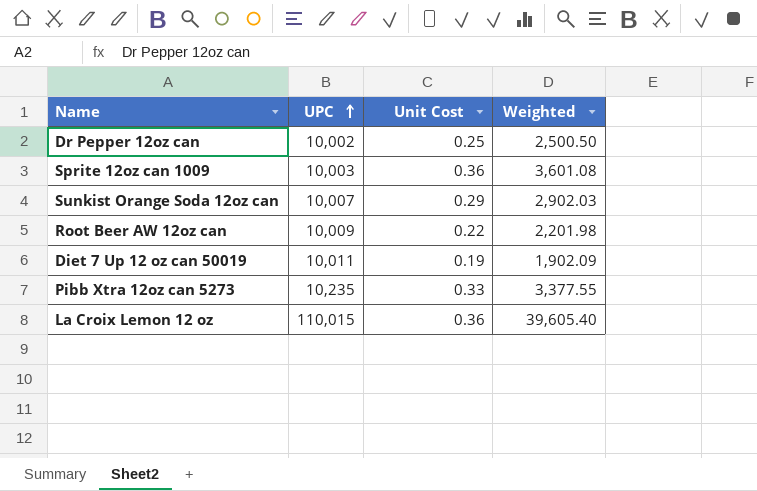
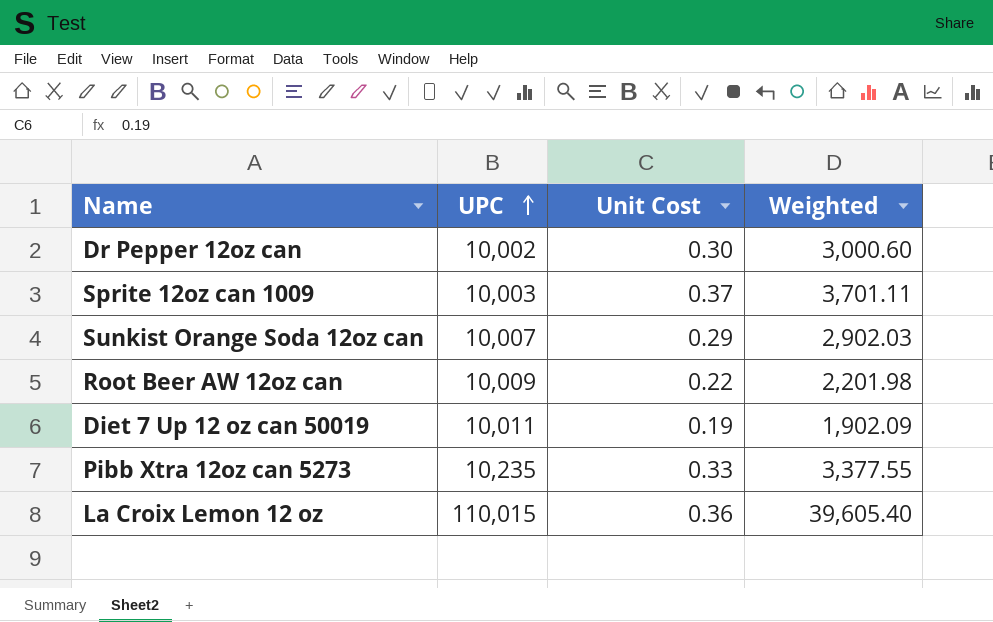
Dr Pepper 12oz can | Unit Cost: 0.25 -> 0.30
Dr Pepper 12oz can | Weighted: 2,500.50 -> 3,000.60
Sprite 12oz can 1009 | Unit Cost: 0.36 -> 0.37
Sprite 12oz can 1009 | Weighted: 3,601.08 -> 3,701.11

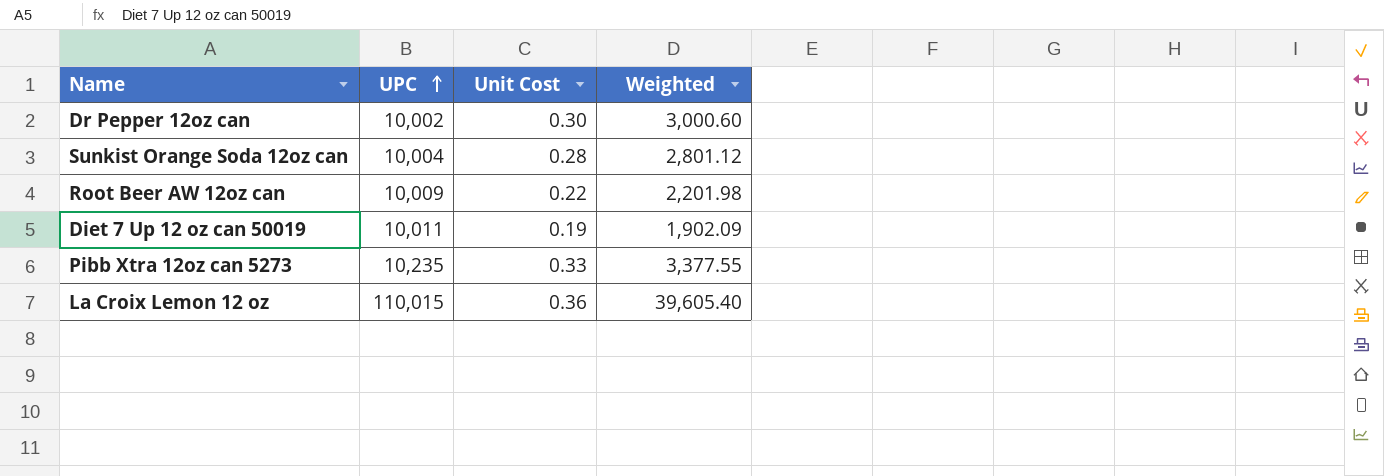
row Sprite 12oz can 1009: 10,003 | 0.37 | 3,701.11 -> none
Sunkist Orange Soda 12oz can | UPC: 10,007 -> 10,004
Sunkist Orange Soda 12oz can | Unit Cost: 0.29 -> 0.28
Sunkist Orange Soda 12oz can | Weighted: 2,902.03 -> 2,801.12

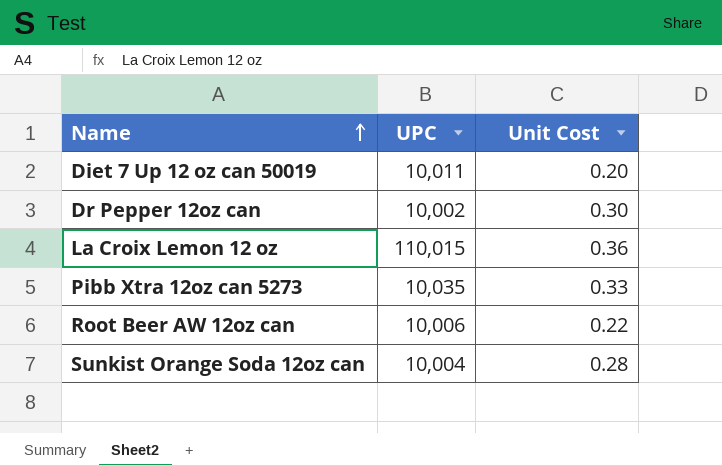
row order: UPC ascending -> Name ascending
column Weighted | formula: [UPC] * [Unit Cost] -> none
Diet 7 Up 12 oz can 50019 | Unit Cost: 0.19 -> 0.20
Pibb Xtra 12oz can 5273 | UPC: 10,235 -> 10,035
Root Beer AW 12oz can | UPC: 10,009 -> 10,006

